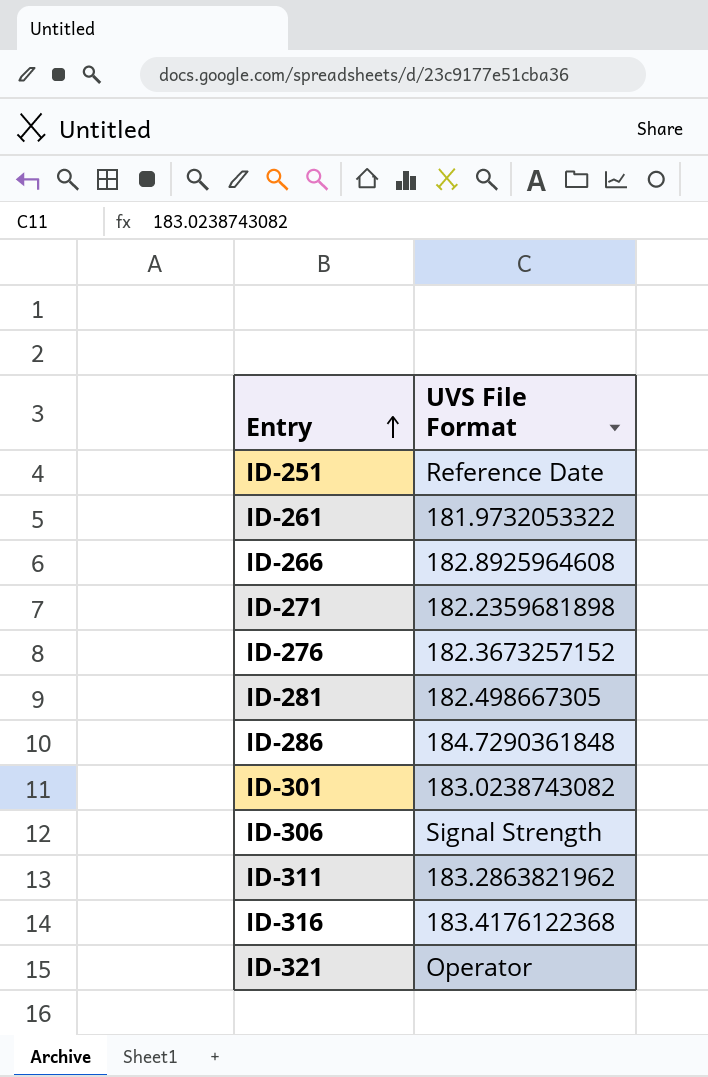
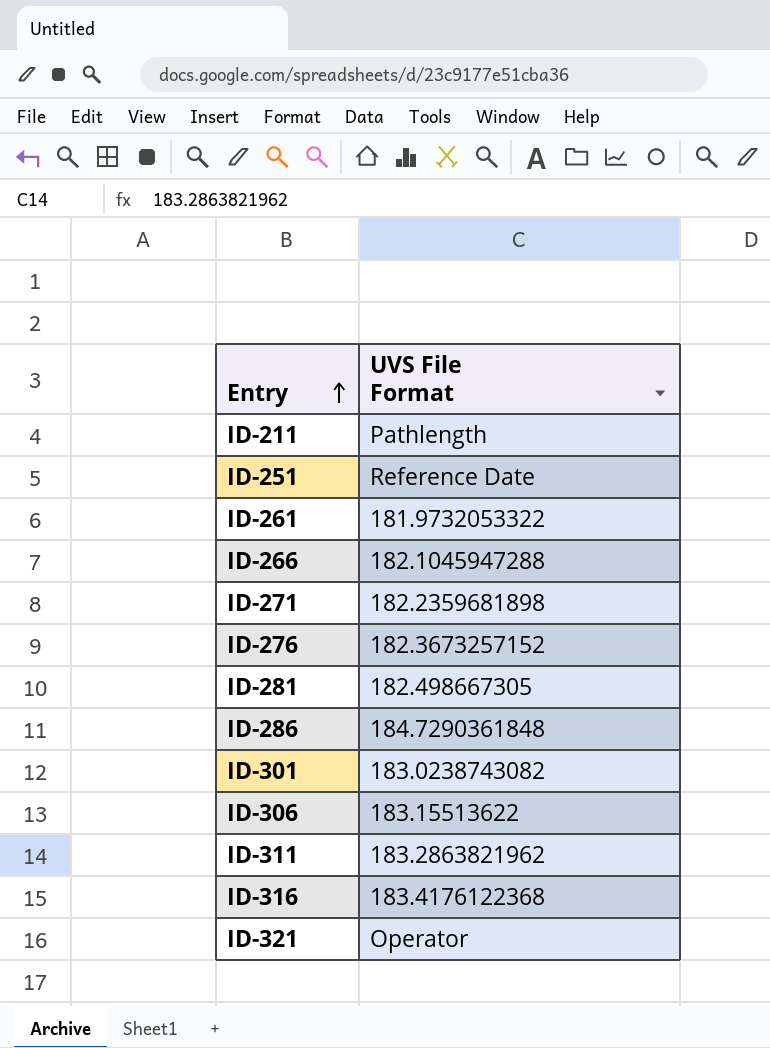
row ID-211: none -> Pathlength
ID-266 | UVS File Format: 182.8925964608 -> 182.1045947288
ID-306 | UVS File Format: Signal Strength -> 183.15513622

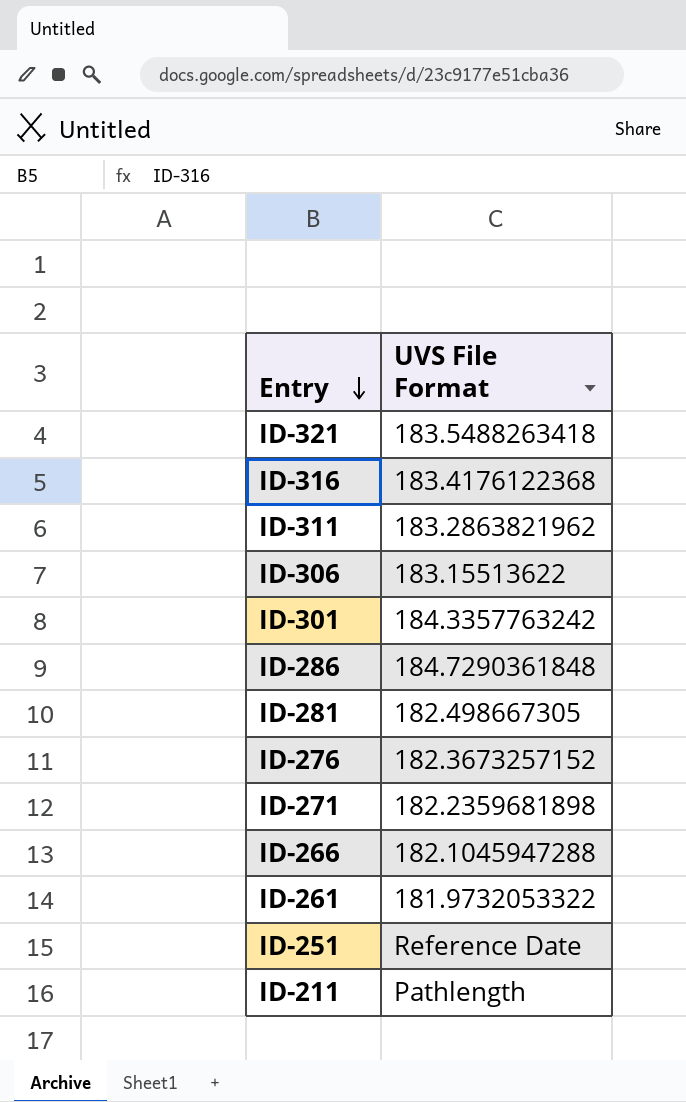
row order: Entry ascending -> Entry descending
ID-321 | UVS File Format: Operator -> 183.5488263418
ID-301 | UVS File Format: 183.0238743082 -> 184.3357763242

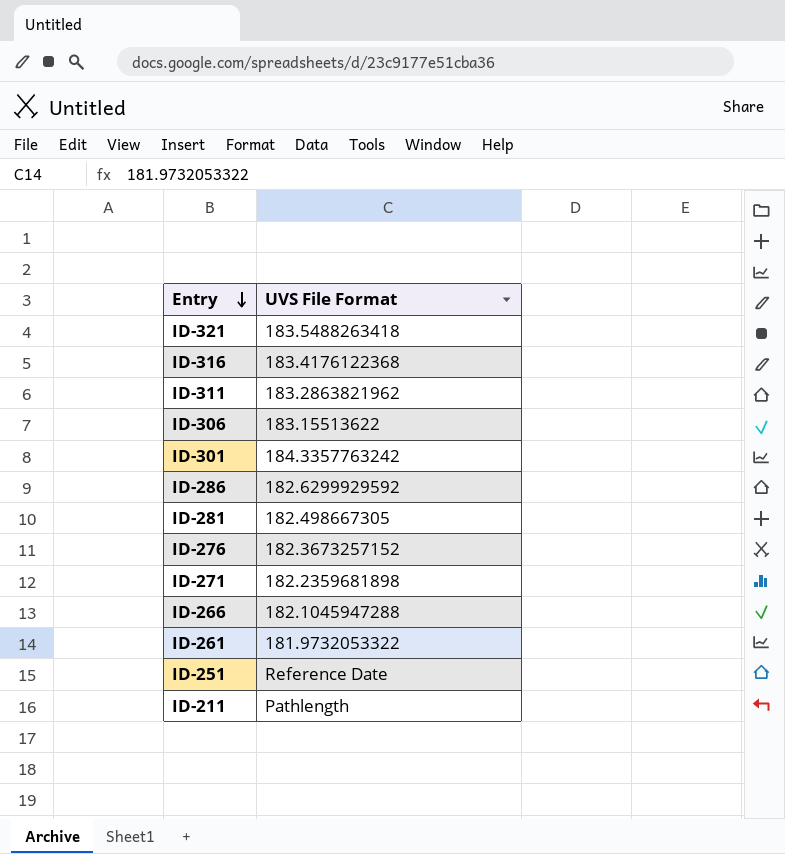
ID-286 | UVS File Format: 184.7290361848 -> 182.6299929592

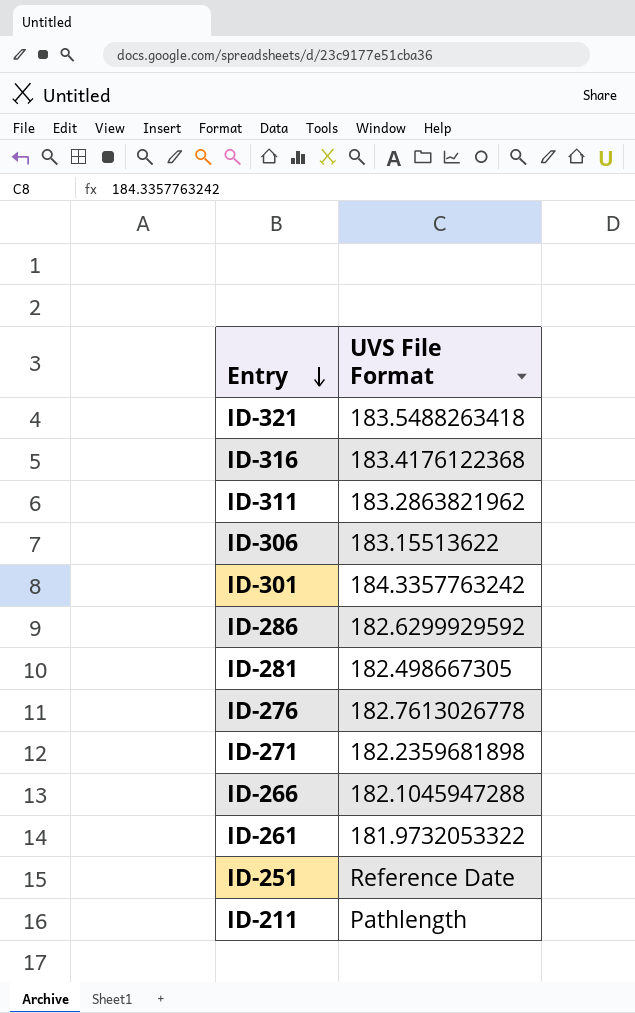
ID-276 | UVS File Format: 182.3673257152 -> 182.7613026778

